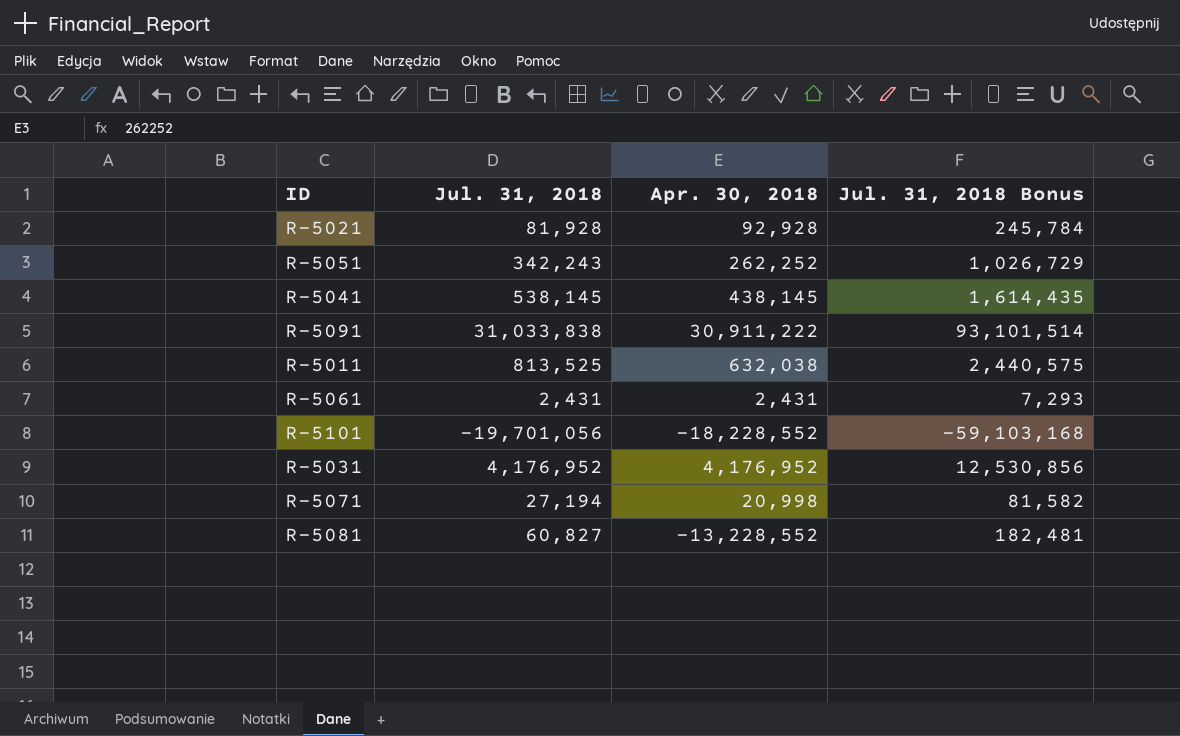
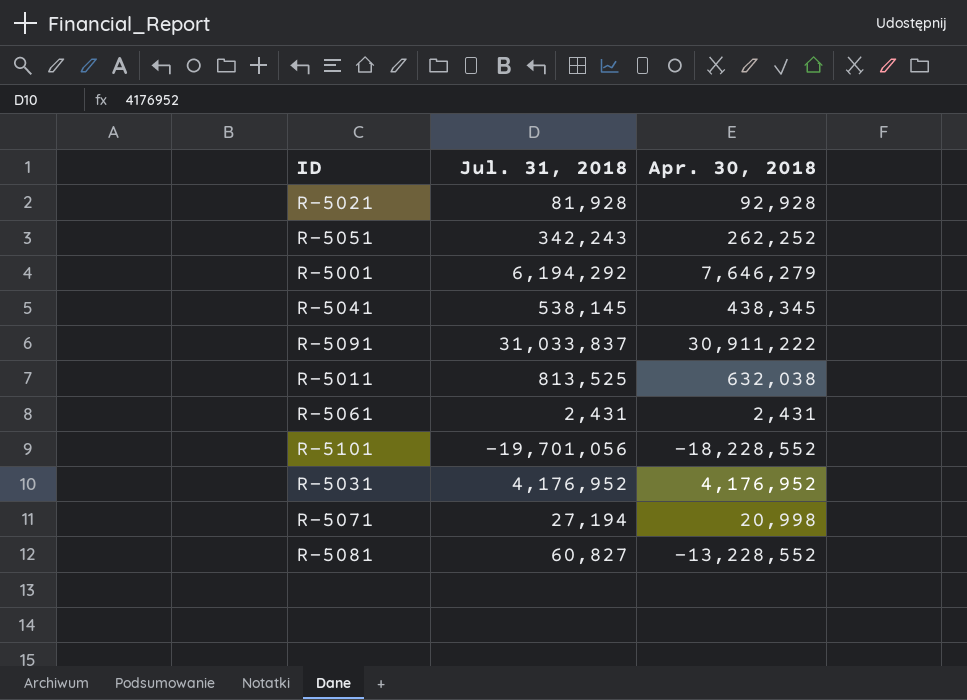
column Jul. 31, 2018 Bonus | formula: [Jul. 31, 2018] * 3 -> none
row R-5001: none -> 6,194,292 | 7,646,279
R-5041 | Apr. 30, 2018: 438,145 -> 438,345
R-5091 | Jul. 31, 2018: 31,033,838 -> 31,033,837

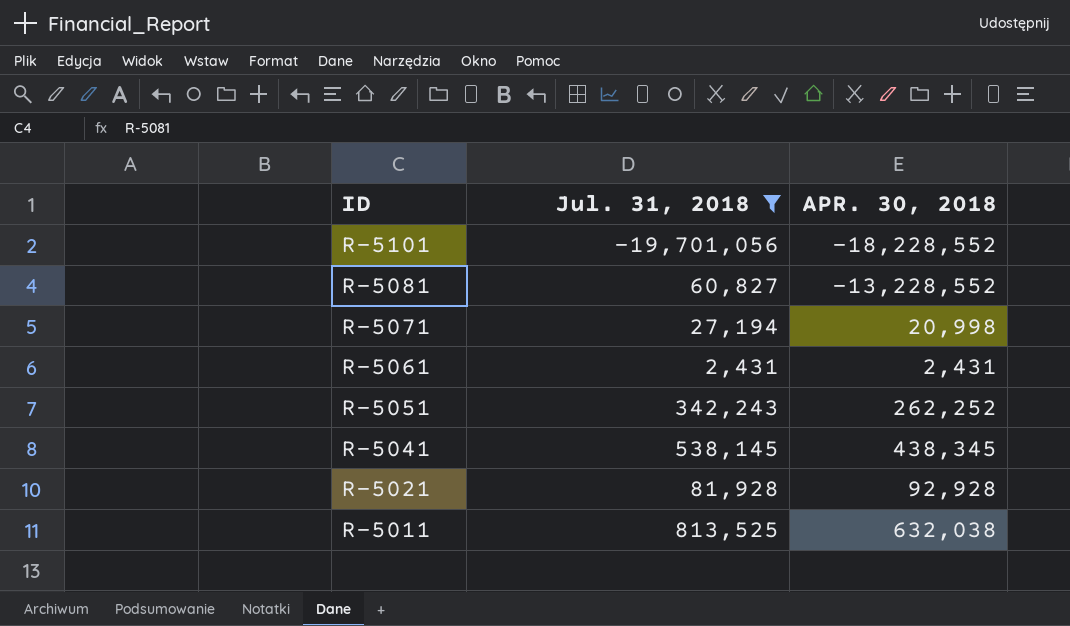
filter: none -> Jul. 31, 2018 <= 813,525
row order: none -> ID descending
column name: Apr. 30, 2018 -> APR. 30, 2018

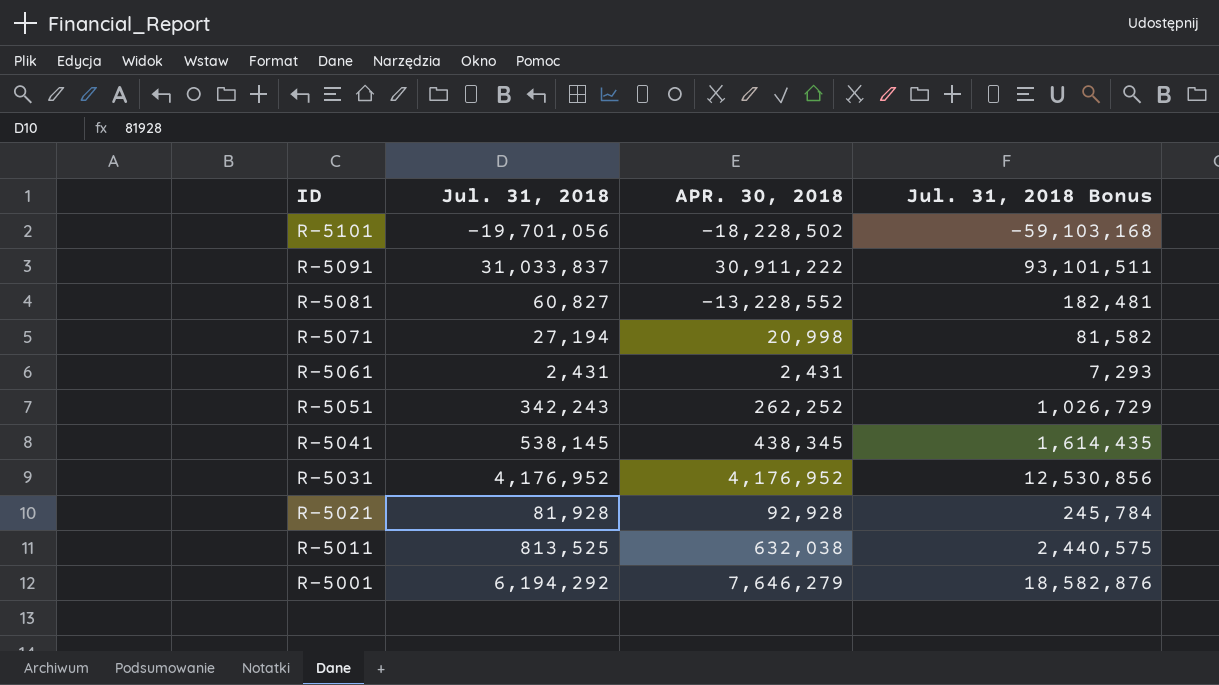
filter: Jul. 31, 2018 <= 813,525 -> none
column Jul. 31, 2018 Bonus | formula: none -> [Jul. 31, 2018] * 3
R-5101 | APR. 30, 2018: -18,228,552 -> -18,228,502

